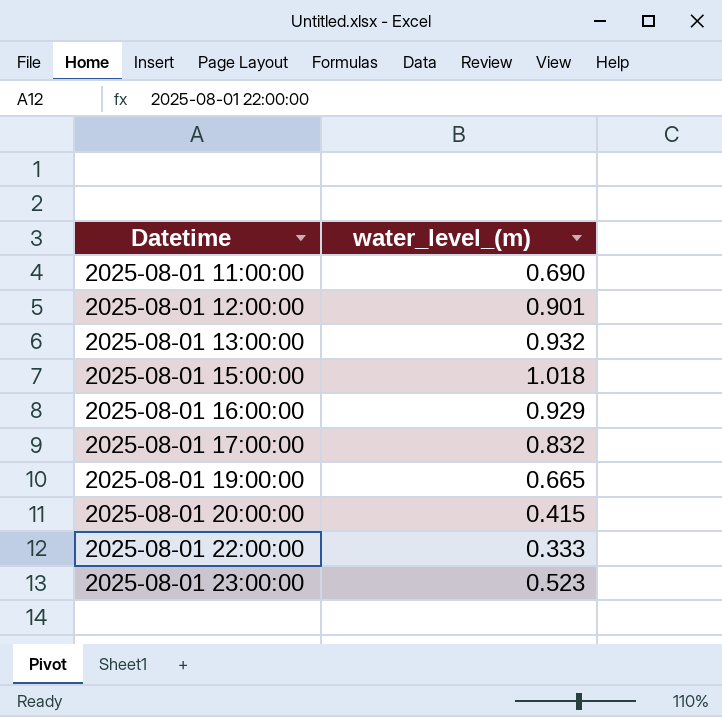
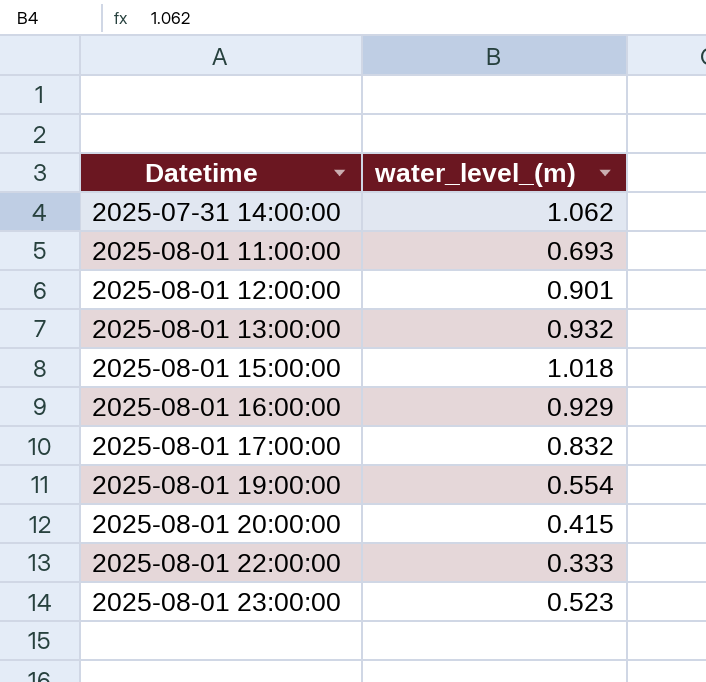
row 2025-07-31 14:00:00: none -> 1.062
2025-08-01 11:00:00 | water_level_(m): 0.690 -> 0.693
2025-08-01 19:00:00 | water_level_(m): 0.665 -> 0.554

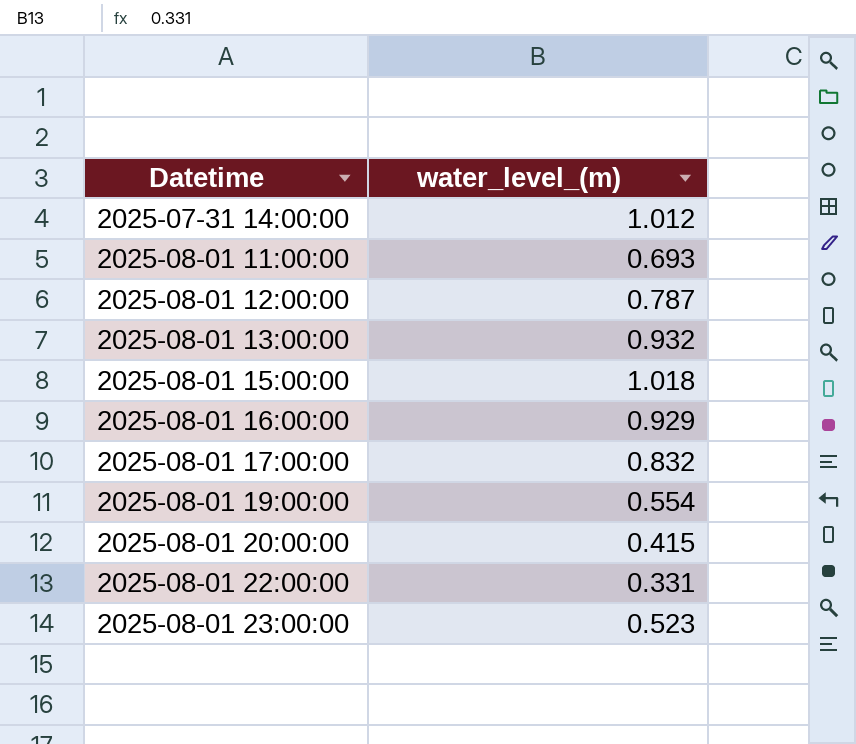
2025-07-31 14:00:00 | water_level_(m): 1.062 -> 1.012
2025-08-01 12:00:00 | water_level_(m): 0.901 -> 0.787
2025-08-01 22:00:00 | water_level_(m): 0.333 -> 0.331

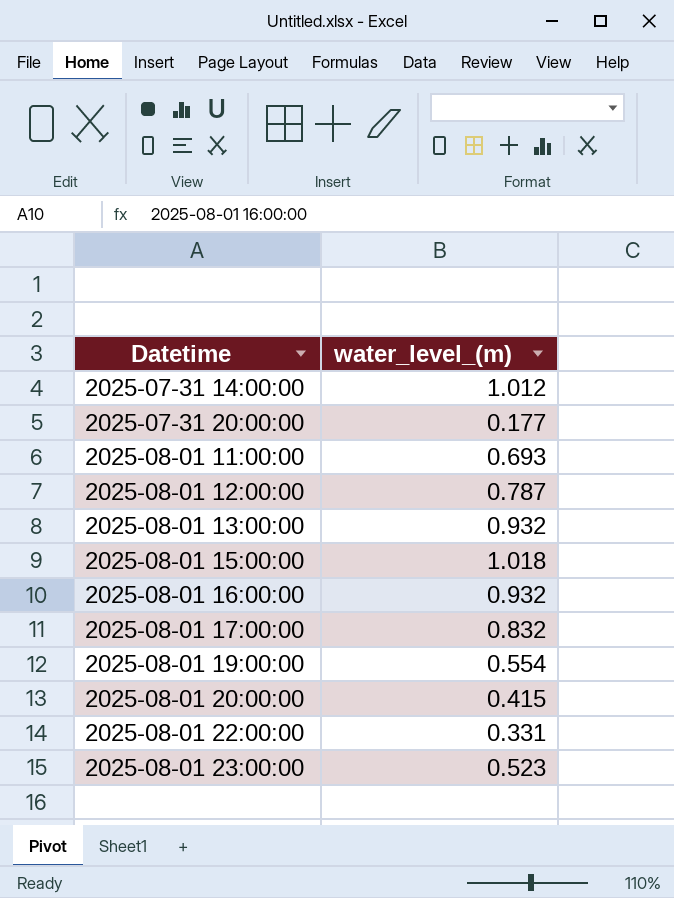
row 2025-07-31 20:00:00: none -> 0.177
2025-08-01 16:00:00 | water_level_(m): 0.929 -> 0.932

